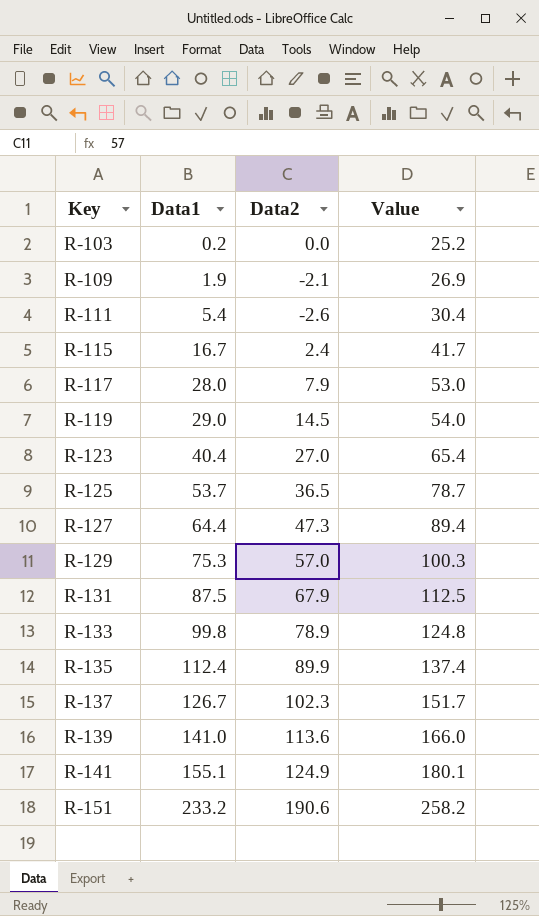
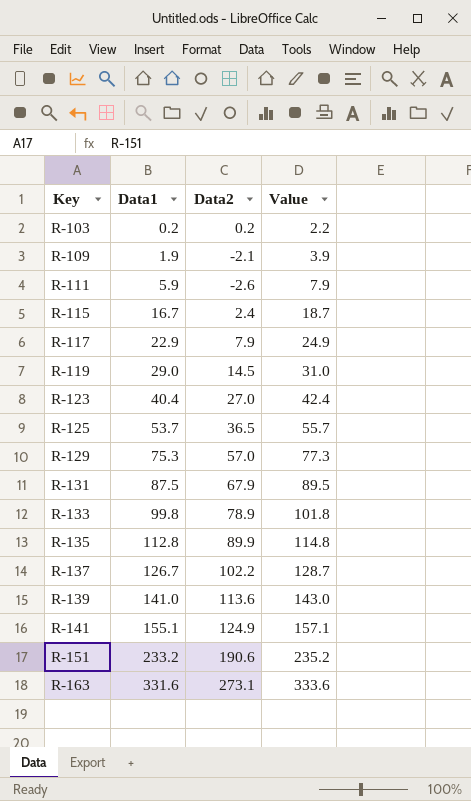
column Value | formula: [Data1] + 25 -> [Data1] + 2
row R-127: 64.4 | 47.3 | 89.4 -> none
R-103 | Data2: 0.0 -> 0.2
R-111 | Data1: 5.4 -> 5.9
R-117 | Data1: 28.0 -> 22.9
R-135 | Data1: 112.4 -> 112.8
R-137 | Data2: 102.3 -> 102.2
row R-163: none -> 331.6 | 273.1 | 333.6

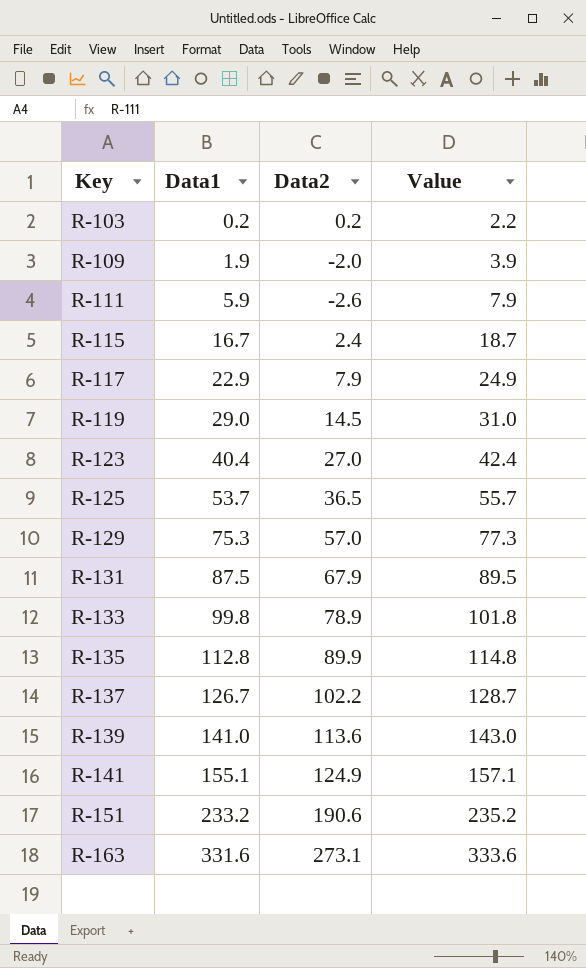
R-109 | Data2: -2.1 -> -2.0

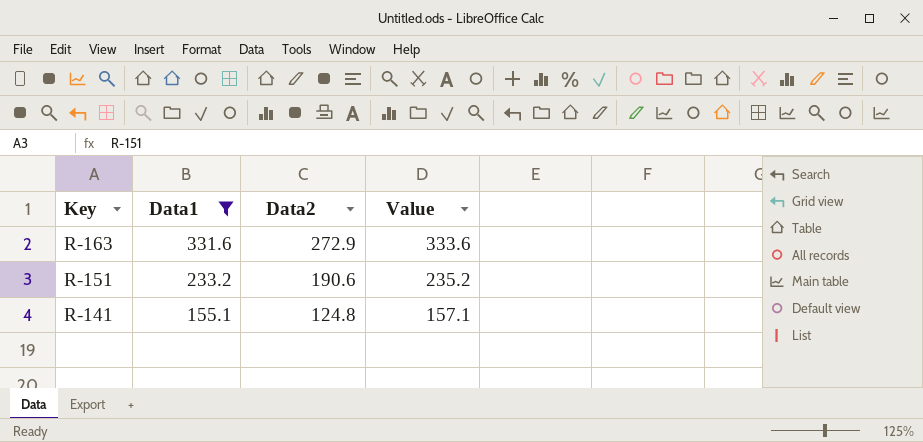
filter: none -> Data1 >= 155.1
row order: Key ascending -> Key descending
R-163 | Data2: 273.1 -> 272.9
R-141 | Data2: 124.9 -> 124.8

